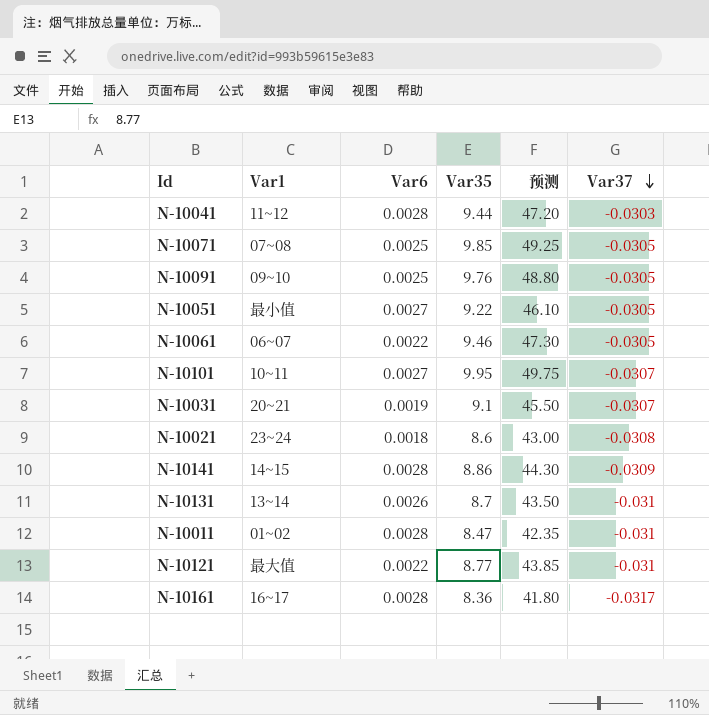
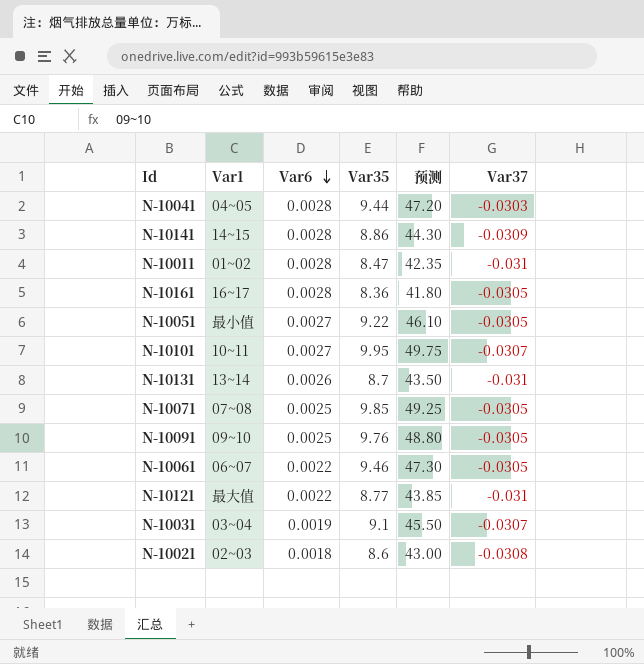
row order: Var37 descending -> Var6 descending
N-10041 | Var1: 11~12 -> 04~05
N-10161 | Var37: -0.0317 -> -0.0305
N-10031 | Var1: 20~21 -> 03~04
N-10021 | Var1: 23~24 -> 02~03

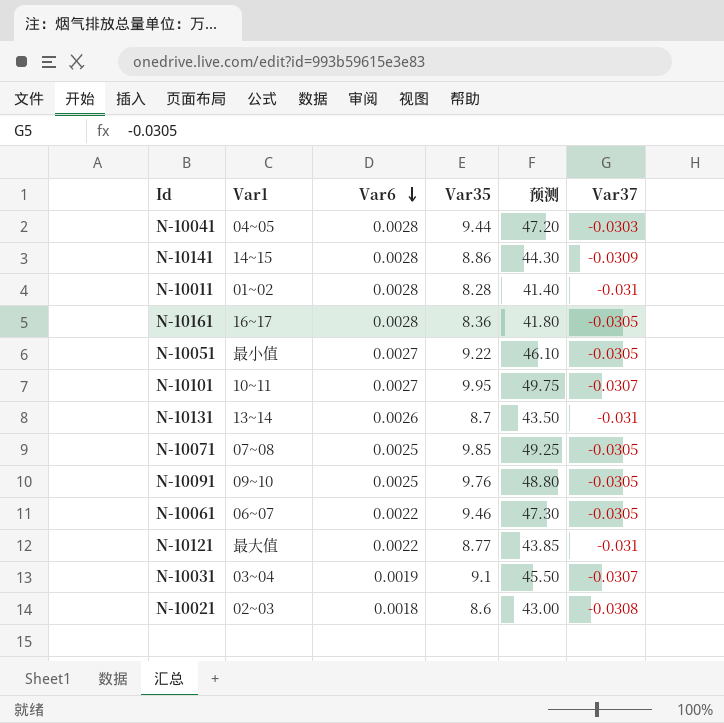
N-10011 | Var35: 8.47 -> 8.28
N-10011 | 预测: 42.35 -> 41.40

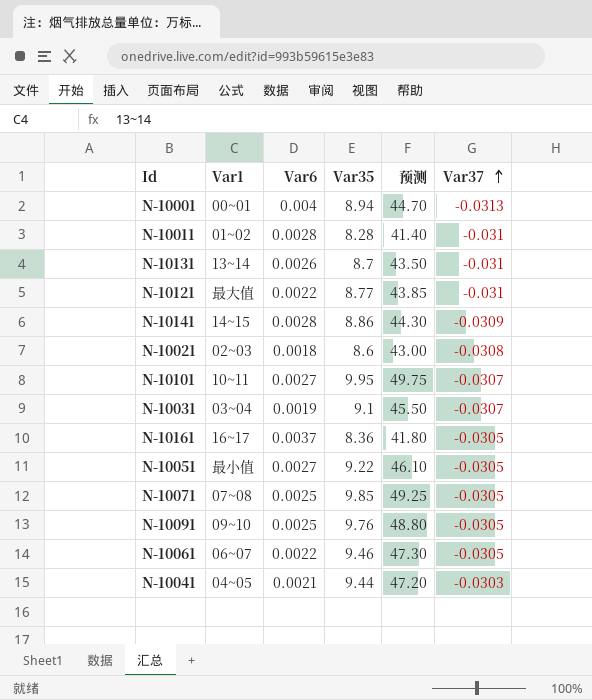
row order: Var6 descending -> Var37 ascending
row N-10001: none -> 00~01 | 0.004 | 8.94 | 44.70 | -0.0313
N-10161 | Var6: 0.0028 -> 0.0037
N-10041 | Var6: 0.0028 -> 0.0021

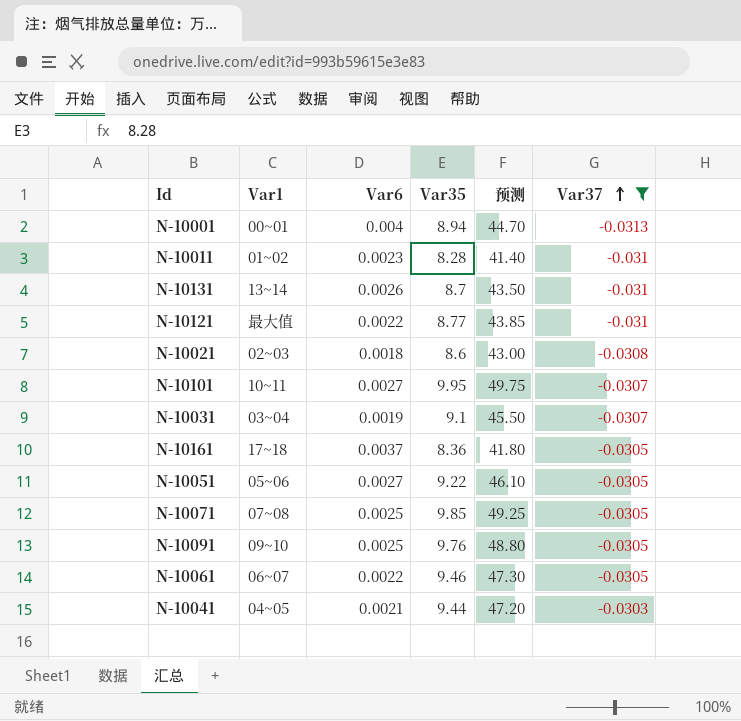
filter: none -> Var37 != -0.0309
N-10011 | Var6: 0.0028 -> 0.0023
N-10161 | Var1: 16~17 -> 17~18
N-10051 | Var1: 最小值 -> 05~06

